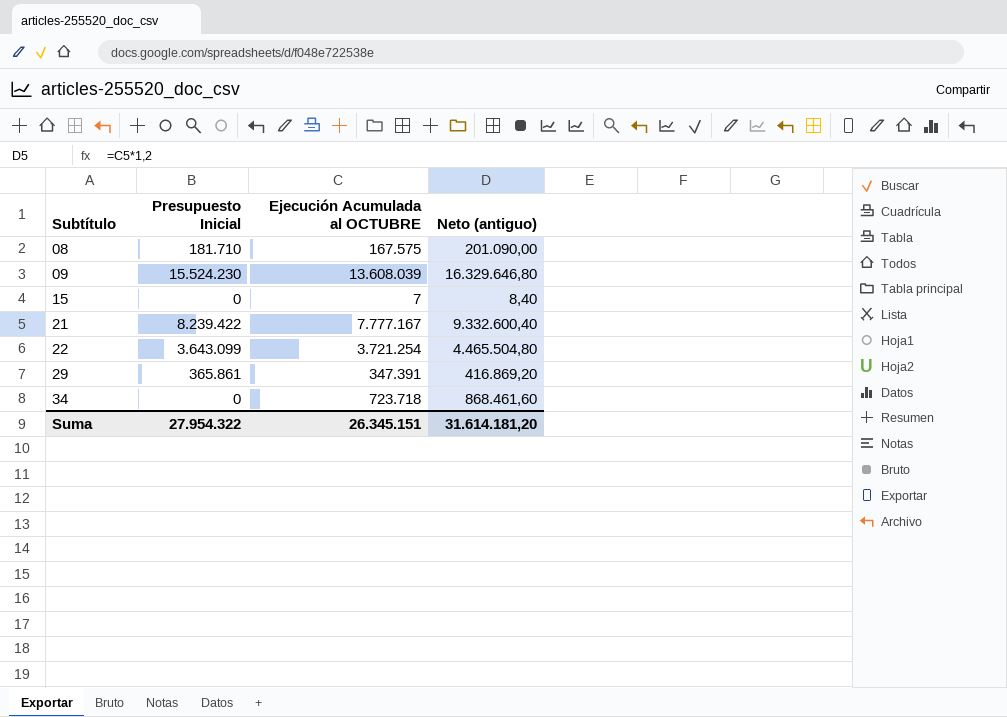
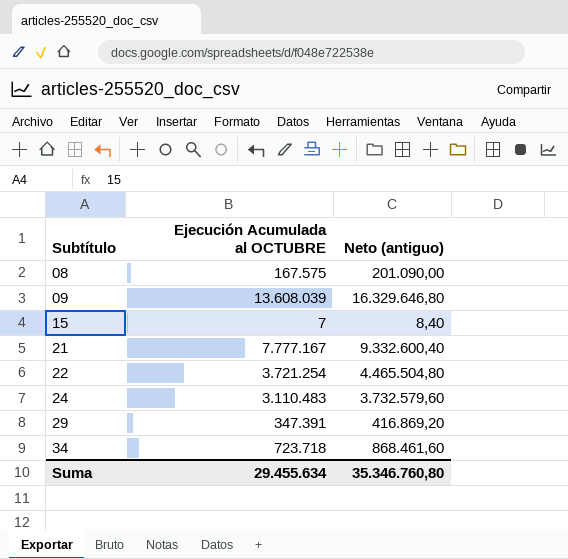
column Presupuesto Inicial | position: 2 -> none
row 24: none -> 3.110.483 | 3.732.579,60
Suma | Ejecución Acumulada al OCTUBRE: 26.345.151 -> 29.455.634
Suma | Neto (antiguo): 31.614.181,20 -> 35.346.760,80

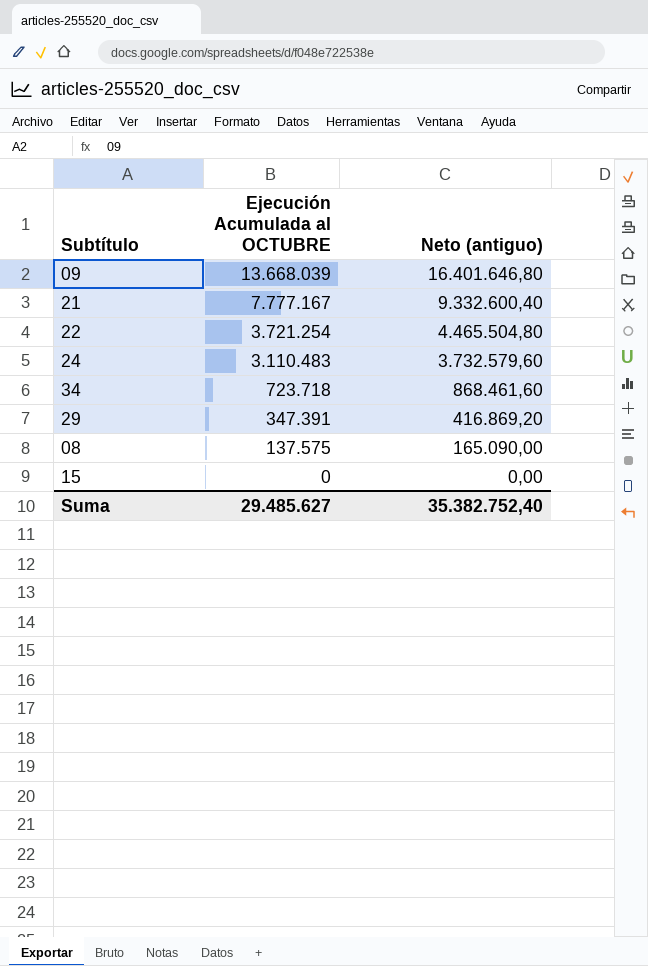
row order: Subtítulo ascending -> Ejecución Acumulada al OCTUBRE descending
09 | Ejecución Acumulada al OCTUBRE: 13.608.039 -> 13.668.039
09 | Neto (antiguo): 16.329.646,80 -> 16.401.646,80
08 | Ejecución Acumulada al OCTUBRE: 167.575 -> 137.575
08 | Neto (antiguo): 201.090,00 -> 165.090,00
15 | Ejecución Acumulada al OCTUBRE: 7 -> 0
15 | Neto (antiguo): 8,40 -> 0,00
Suma | Ejecución Acumulada al OCTUBRE: 29.455.634 -> 29.485.627
Suma | Neto (antiguo): 35.346.760,80 -> 35.382.752,40

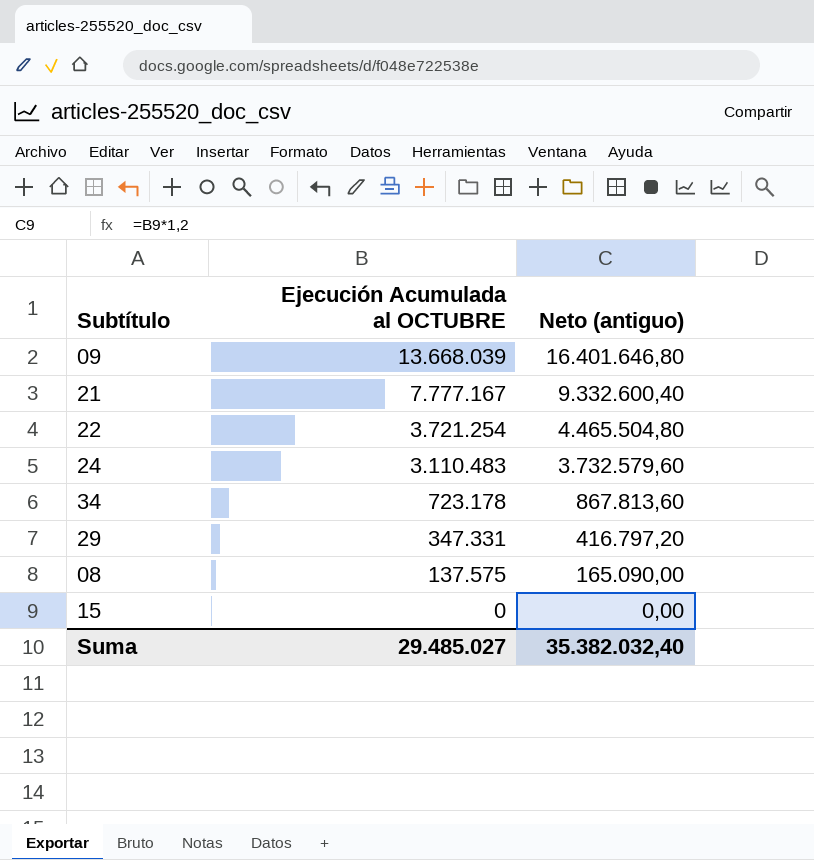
34 | Ejecución Acumulada al OCTUBRE: 723.718 -> 723.178
34 | Neto (antiguo): 868.461,60 -> 867.813,60
29 | Ejecución Acumulada al OCTUBRE: 347.391 -> 347.331
29 | Neto (antiguo): 416.869,20 -> 416.797,20
Suma | Ejecución Acumulada al OCTUBRE: 29.485.627 -> 29.485.027
Suma | Neto (antiguo): 35.382.752,40 -> 35.382.032,40

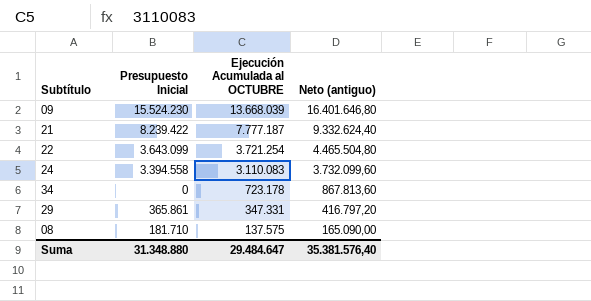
column Presupuesto Inicial | position: none -> 2
row 15: 0 | 0,00 -> none
21 | Ejecución Acumulada al OCTUBRE: 7.777.167 -> 7.777.187
21 | Neto (antiguo): 9.332.600,40 -> 9.332.624,40
24 | Ejecución Acumulada al OCTUBRE: 3.110.483 -> 3.110.083
24 | Neto (antiguo): 3.732.579,60 -> 3.732.099,60
Suma | Ejecución Acumulada al OCTUBRE: 29.485.027 -> 29.484.647
Suma | Neto (antiguo): 35.382.032,40 -> 35.381.576,40

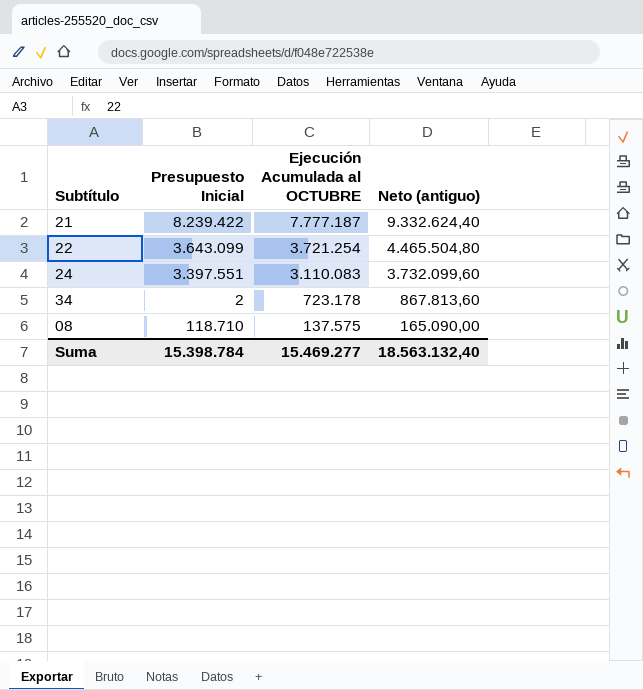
row 09: 15.524.230 | 13.668.039 | 16.401.646,80 -> none
row 29: 365.861 | 347.331 | 416.797,20 -> none
24 | Presupuesto Inicial: 3.394.558 -> 3.397.551
34 | Presupuesto Inicial: 0 -> 2
08 | Presupuesto Inicial: 181.710 -> 118.710
Suma | Presupuesto Inicial: 31.348.880 -> 15.398.784
Suma | Ejecución Acumulada al OCTUBRE: 29.484.647 -> 15.469.277
Suma | Neto (antiguo): 35.381.576,40 -> 18.563.132,40

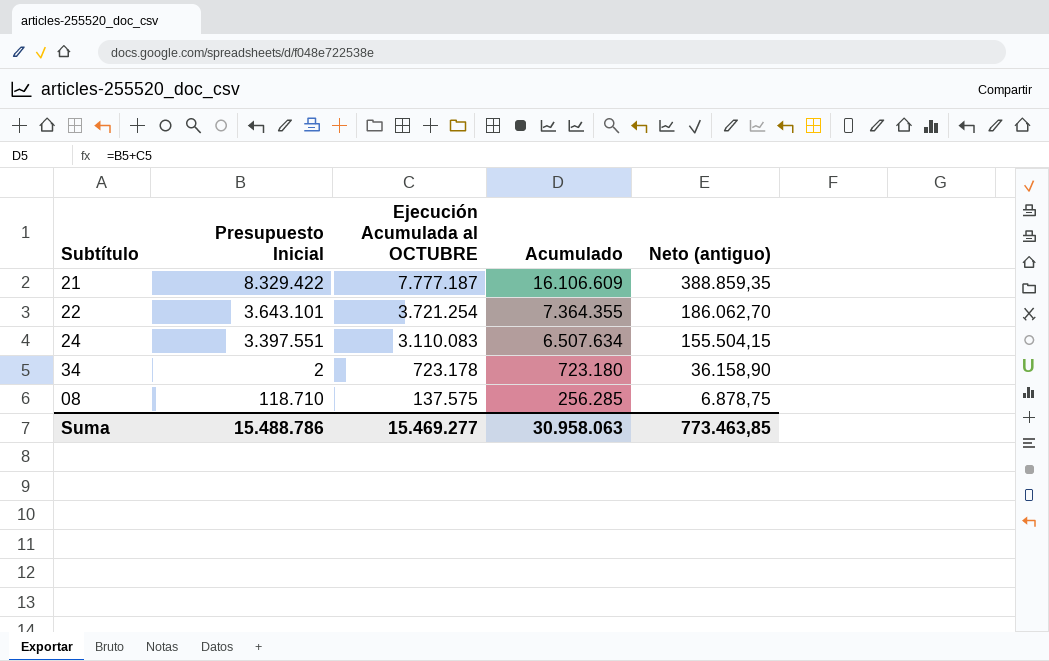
column Acumulado | formula: none -> [Presupuesto Inicial] + [Ejecución Acumulada al OCTUBRE]
column Neto (antiguo) | formula: [Ejecución Acumulada al OCTUBRE] * 1,2 -> [Ejecución Acumulada al OCTUBRE] * 0,05
21 | Presupuesto Inicial: 8.239.422 -> 8.329.422
22 | Presupuesto Inicial: 3.643.099 -> 3.643.101
Suma | Presupuesto Inicial: 15.398.784 -> 15.488.786
Suma | Neto (antiguo): 18.563.132,40 -> 773.463,85

